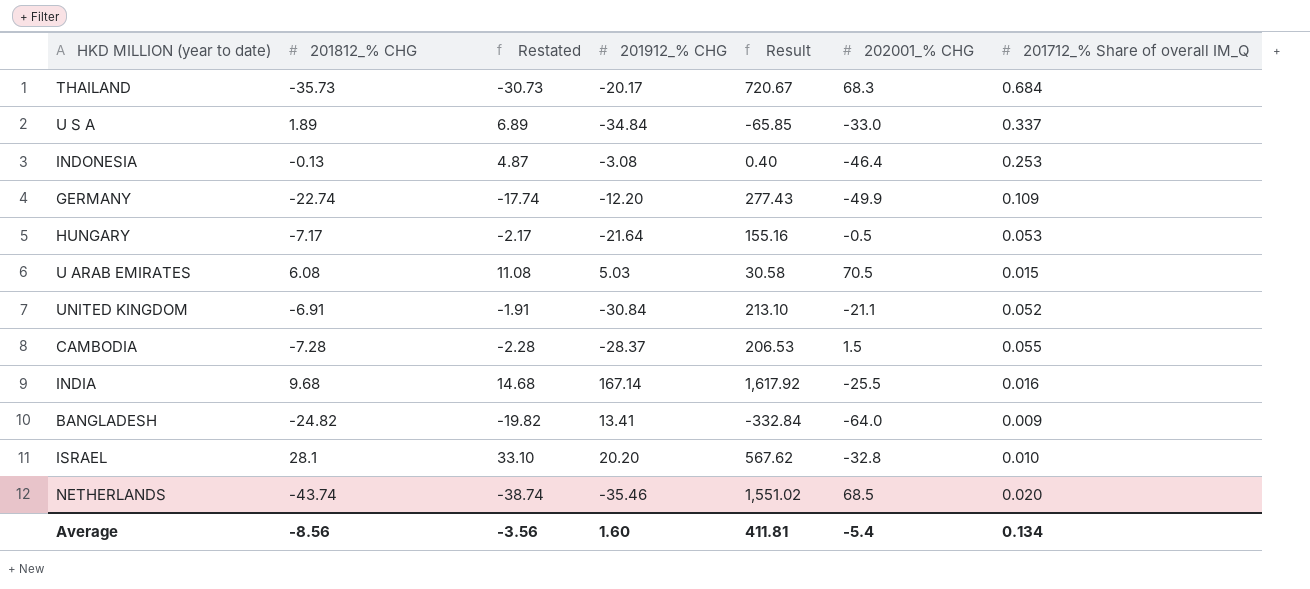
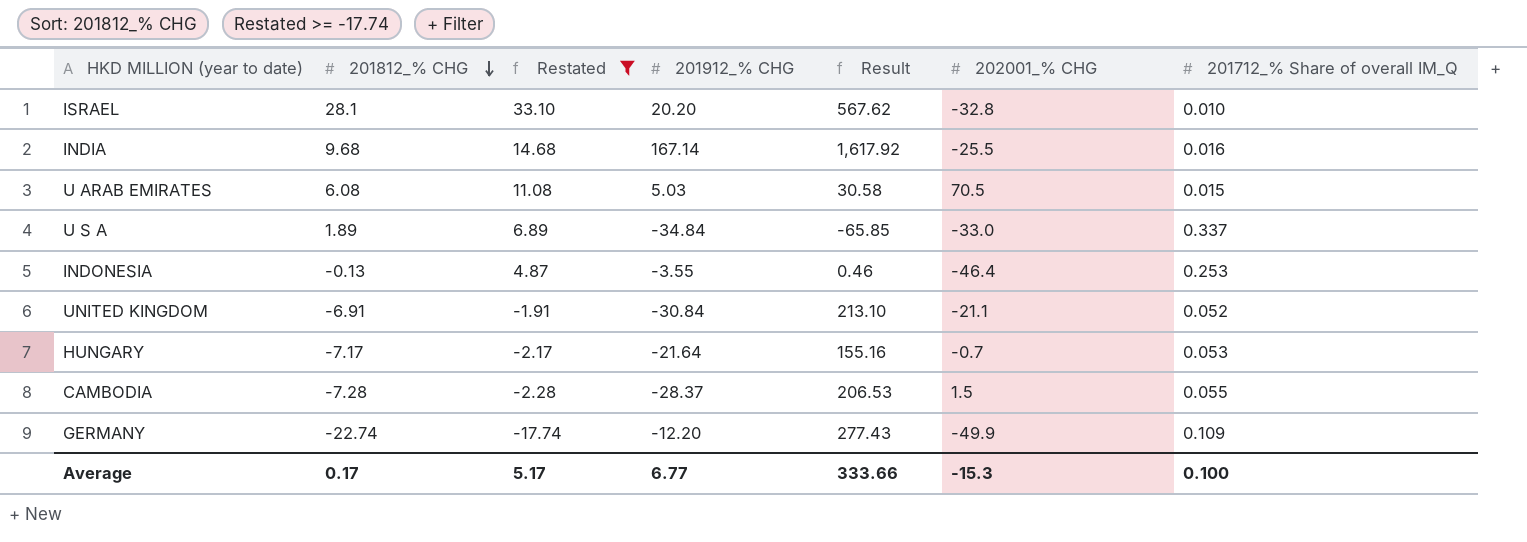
filter: none -> Restated >= -17.74
row order: none -> 201812_% CHG descending
INDONESIA | 201912_% CHG: -3.08 -> -3.55
INDONESIA | Result: 0.40 -> 0.46
HUNGARY | 202001_% CHG: -0.5 -> -0.7
Average | 201812_% CHG: -8.56 -> 0.17
Average | Restated: -3.56 -> 5.17
Average | 201912_% CHG: 1.60 -> 6.77
Average | Result: 411.81 -> 333.66
Average | 202001_% CHG: -5.4 -> -15.3
Average | 201712_% Share of overall IM_Q: 0.134 -> 0.100

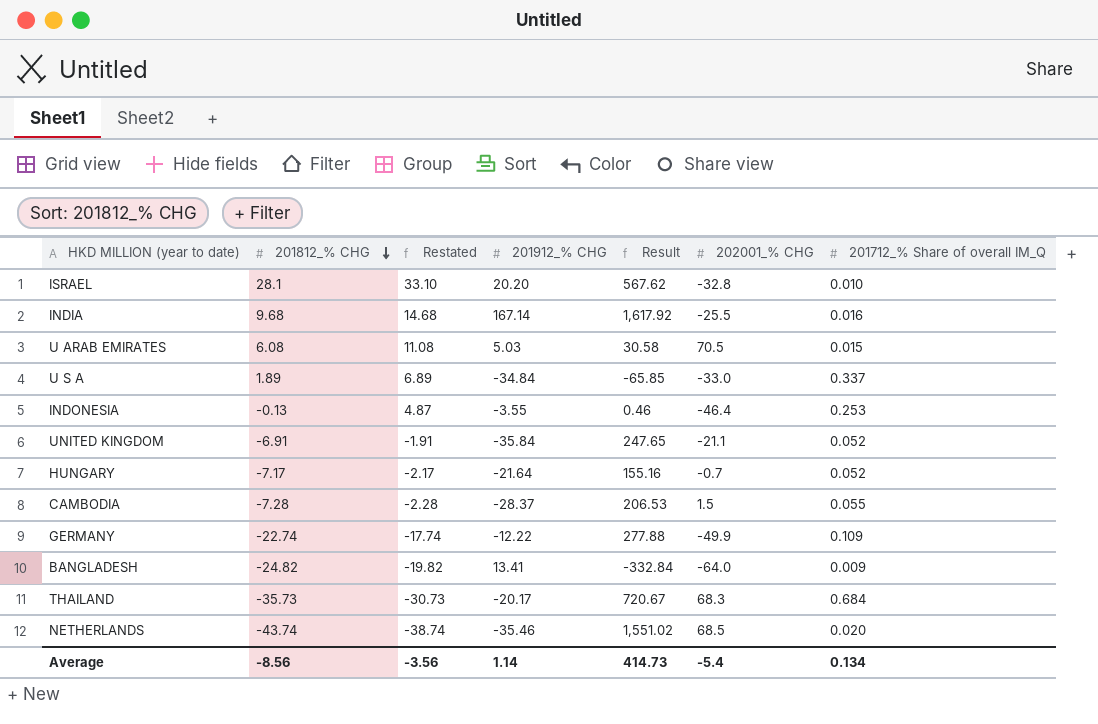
filter: Restated >= -17.74 -> none
UNITED KINGDOM | 201912_% CHG: -30.84 -> -35.84
UNITED KINGDOM | Result: 213.10 -> 247.65
HUNGARY | 201712_% Share of overall IM_Q: 0.053 -> 0.052
GERMANY | 201912_% CHG: -12.20 -> -12.22
GERMANY | Result: 277.43 -> 277.88
Average | 201812_% CHG: 0.17 -> -8.56
Average | Restated: 5.17 -> -3.56
Average | 201912_% CHG: 6.77 -> 1.14
Average | Result: 333.66 -> 414.73
Average | 202001_% CHG: -15.3 -> -5.4
Average | 201712_% Share of overall IM_Q: 0.100 -> 0.134

